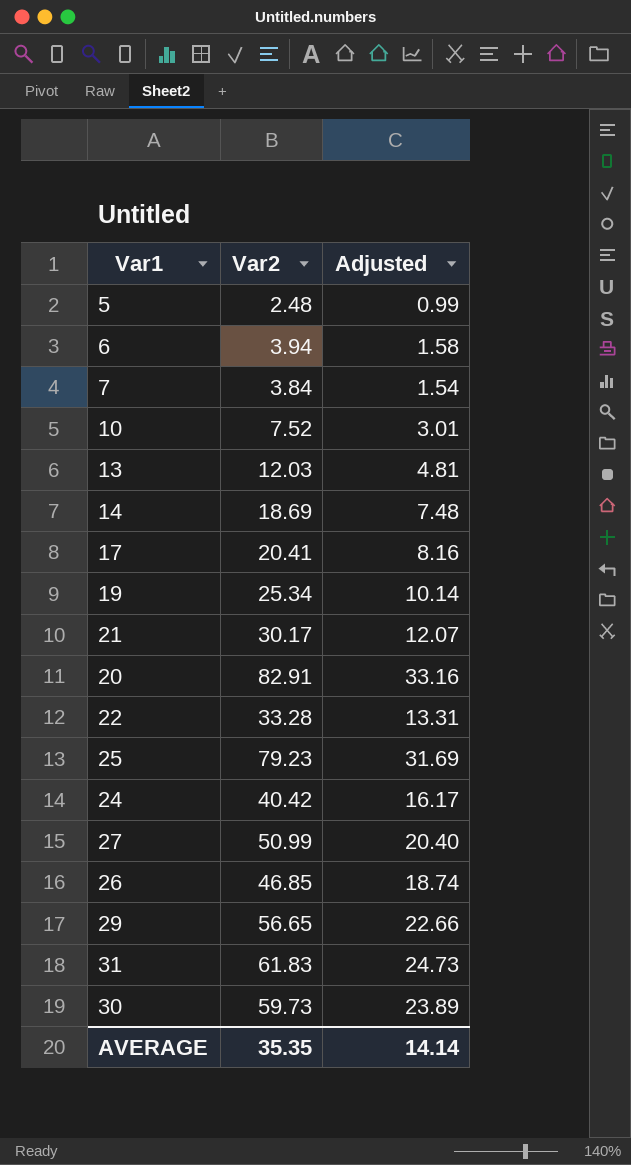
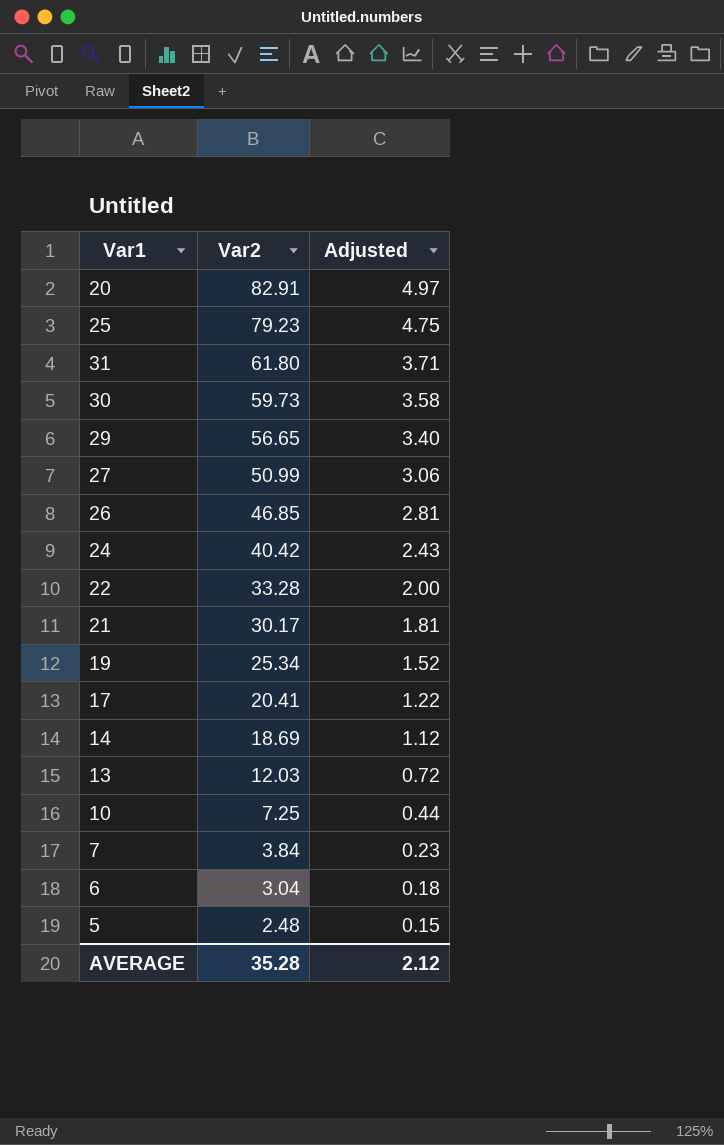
row order: none -> Var2 descending
column Adjusted | formula: [Var2] * 0.4 -> [Var2] * 0.06
31 | Var2: 61.83 -> 61.80
10 | Var2: 7.52 -> 7.25
6 | Var2: 3.94 -> 3.04
AVERAGE | Var2: 35.35 -> 35.28
AVERAGE | Adjusted: 14.14 -> 2.12

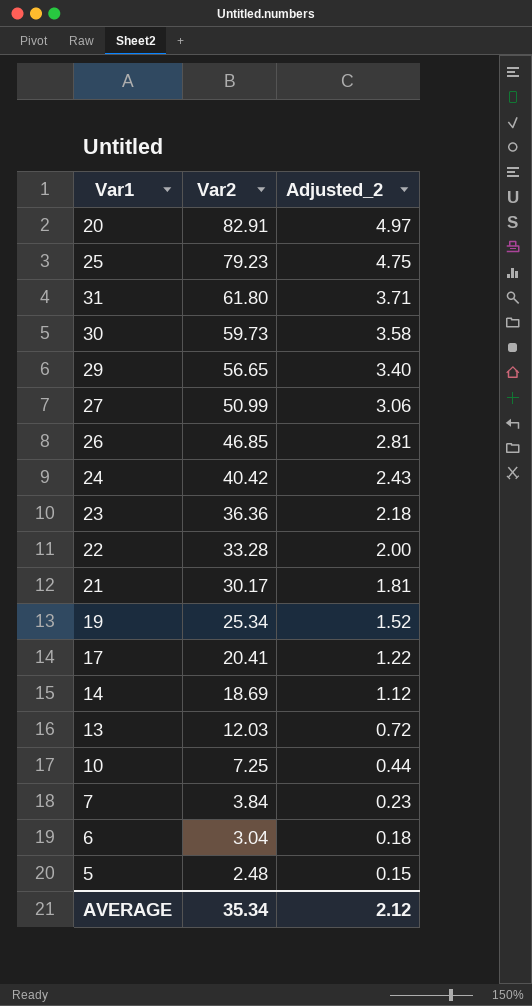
column name: Adjusted -> Adjusted_2
row 23: none -> 36.36 | 2.18
AVERAGE | Var2: 35.28 -> 35.34

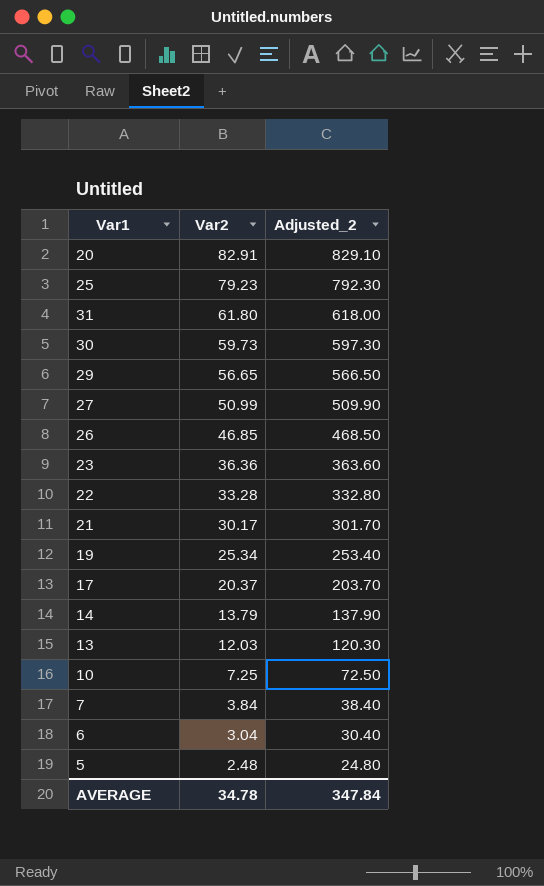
column Adjusted_2 | formula: [Var2] * 0.06 -> [Var2] * 10
row 24: 40.42 | 2.43 -> none
17 | Var2: 20.41 -> 20.37
14 | Var2: 18.69 -> 13.79
AVERAGE | Var2: 35.34 -> 34.78
AVERAGE | Adjusted_2: 2.12 -> 347.84

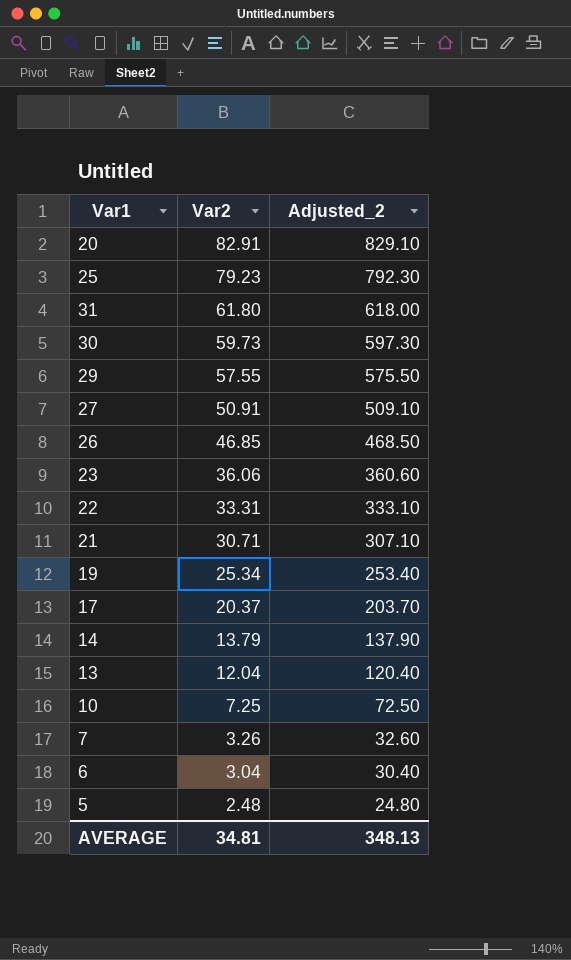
29 | Var2: 56.65 -> 57.55
29 | Adjusted_2: 566.50 -> 575.50
27 | Var2: 50.99 -> 50.91
27 | Adjusted_2: 509.90 -> 509.10
23 | Var2: 36.36 -> 36.06
23 | Adjusted_2: 363.60 -> 360.60
22 | Var2: 33.28 -> 33.31
22 | Adjusted_2: 332.80 -> 333.10
21 | Var2: 30.17 -> 30.71
21 | Adjusted_2: 301.70 -> 307.10
13 | Var2: 12.03 -> 12.04
13 | Adjusted_2: 120.30 -> 120.40
7 | Var2: 3.84 -> 3.26
7 | Adjusted_2: 38.40 -> 32.60
AVERAGE | Var2: 34.78 -> 34.81
AVERAGE | Adjusted_2: 347.84 -> 348.13

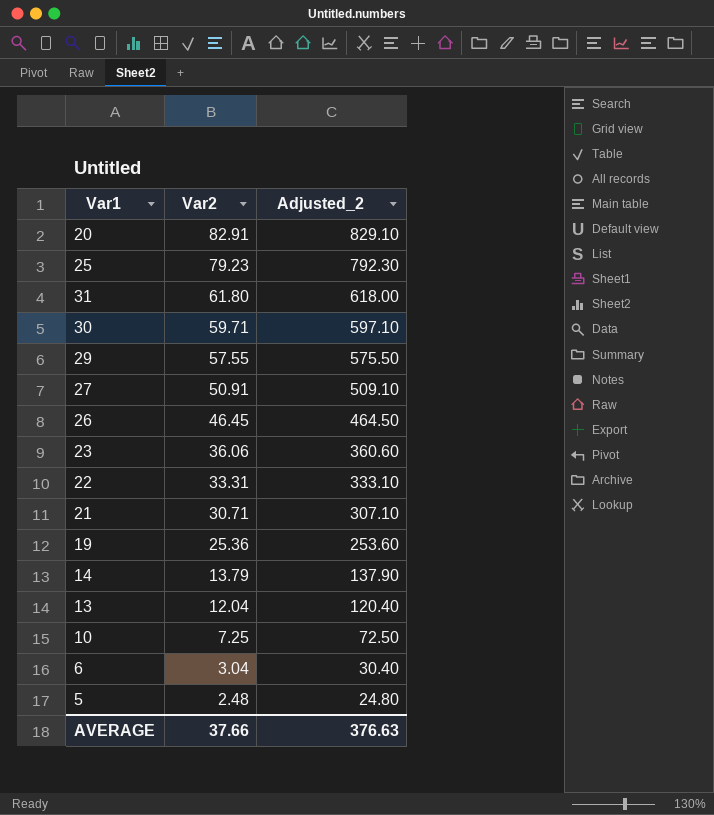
row 17: 20.37 | 203.70 -> none
row 7: 3.26 | 32.60 -> none
30 | Var2: 59.73 -> 59.71
30 | Adjusted_2: 597.30 -> 597.10
26 | Var2: 46.85 -> 46.45
26 | Adjusted_2: 468.50 -> 464.50
19 | Var2: 25.34 -> 25.36
19 | Adjusted_2: 253.40 -> 253.60
AVERAGE | Var2: 34.81 -> 37.66
AVERAGE | Adjusted_2: 348.13 -> 376.63

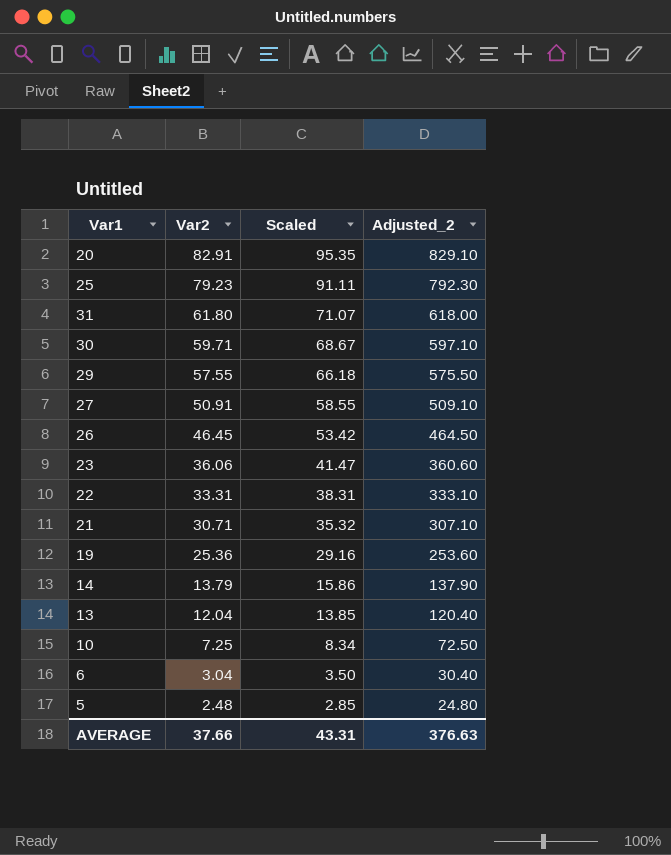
column Scaled | formula: none -> [Var2] * 1.15

